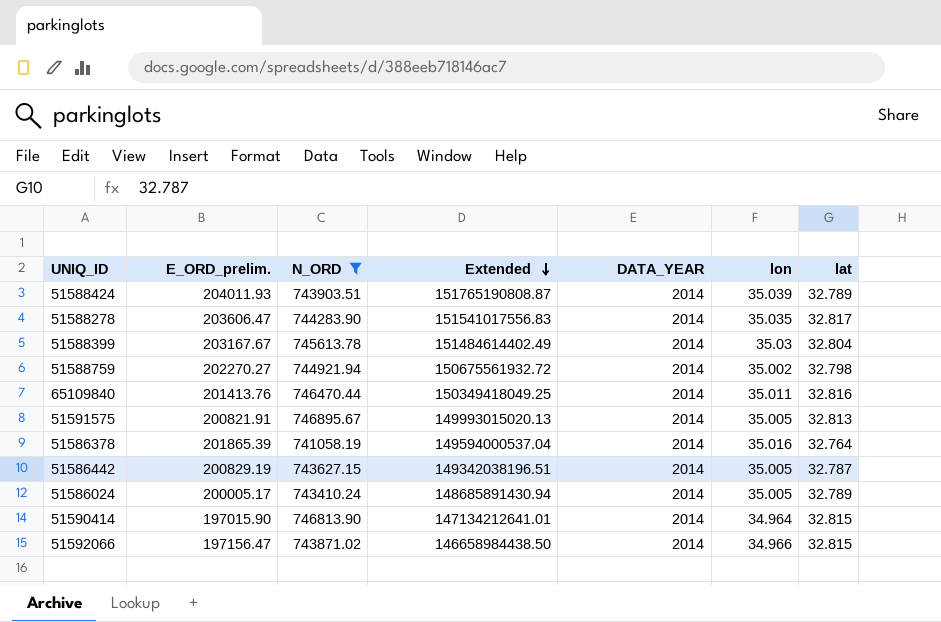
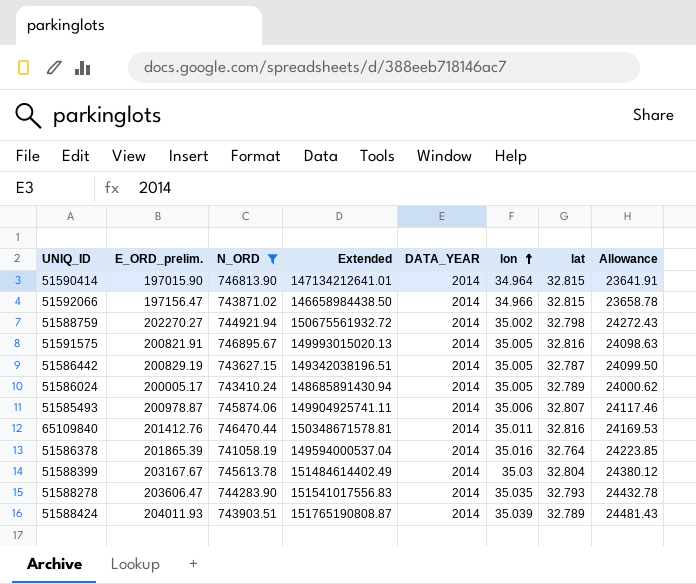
row order: Extended descending -> lon ascending
column Allowance | formula: none -> [E_ORD_prelim.] * 0.12
51591575 | lat: 32.813 -> 32.816
row 51585493: none -> 200978.87 | 745874.06 | 149904925741.11 | 2014 | 35.006 | 32.807 | 24117.46
65109840 | E_ORD_prelim.: 201413.76 -> 201412.76
65109840 | Extended: 150349418049.25 -> 150348671578.81
51588278 | lat: 32.817 -> 32.793

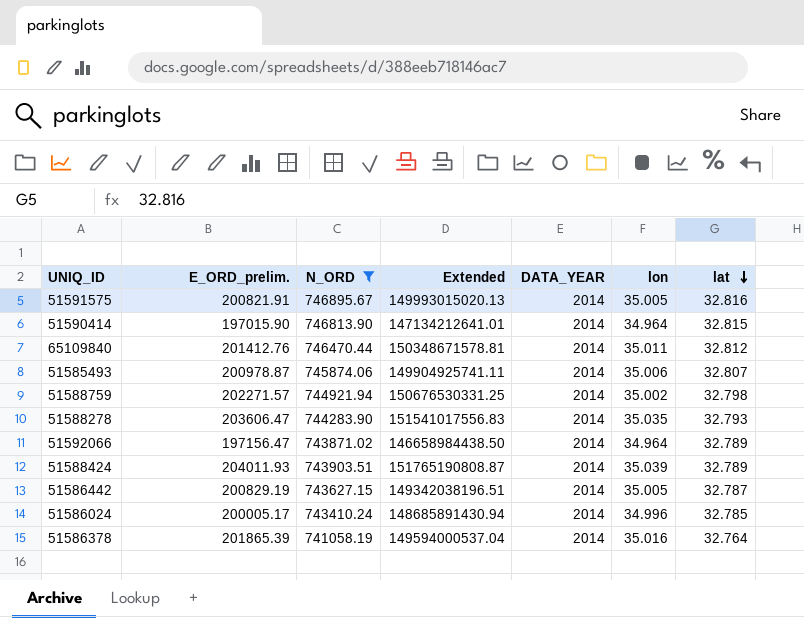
row order: lon ascending -> lat descending
column Allowance | formula: [E_ORD_prelim.] * 0.12 -> none
row 51588399: 203167.67 | 745613.78 | 151484614402.49 | 2014 | 35.03 | 32.804 | 24380.12 -> none
65109840 | lat: 32.816 -> 32.812
51588759 | E_ORD_prelim.: 202270.27 -> 202271.57
51588759 | Extended: 150675561932.72 -> 150676530331.25
51592066 | lon: 34.966 -> 34.964
51592066 | lat: 32.815 -> 32.789
51586024 | lon: 35.005 -> 34.996
51586024 | lat: 32.789 -> 32.785

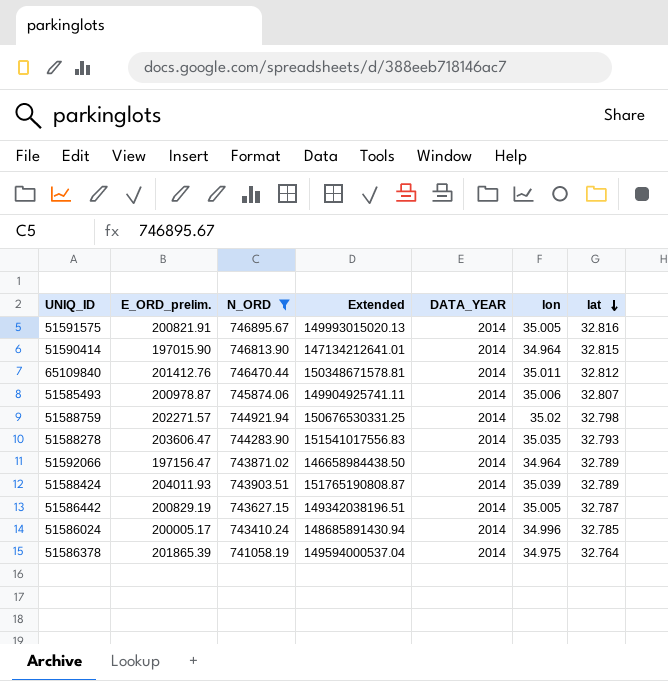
51588759 | lon: 35.002 -> 35.02
51586378 | lon: 35.016 -> 34.975

